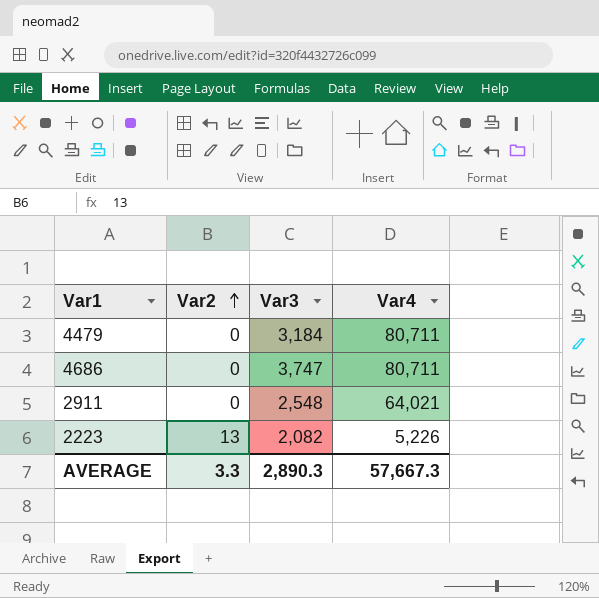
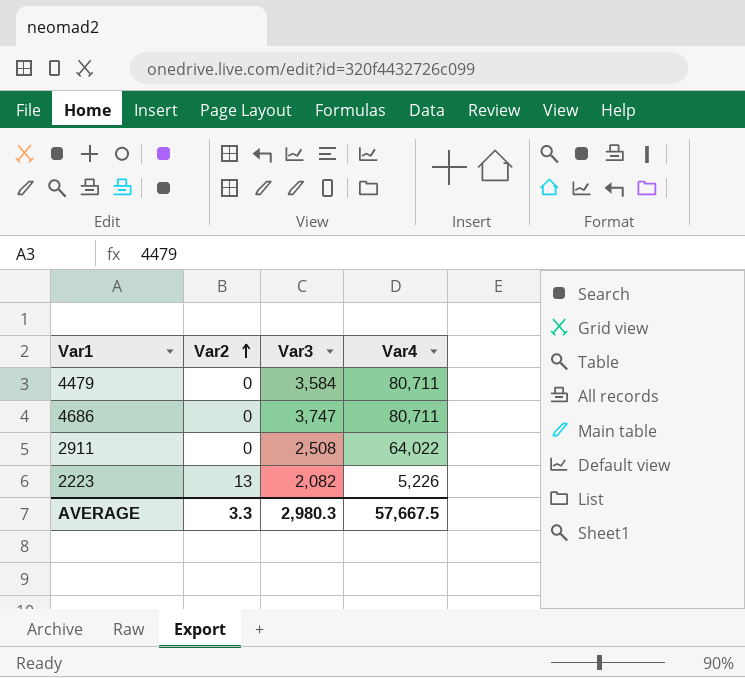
4479 | Var3: 3,184 -> 3,584
2911 | Var3: 2,548 -> 2,508
2911 | Var4: 64,021 -> 64,022
AVERAGE | Var3: 2,890.3 -> 2,980.3
AVERAGE | Var4: 57,667.3 -> 57,667.5

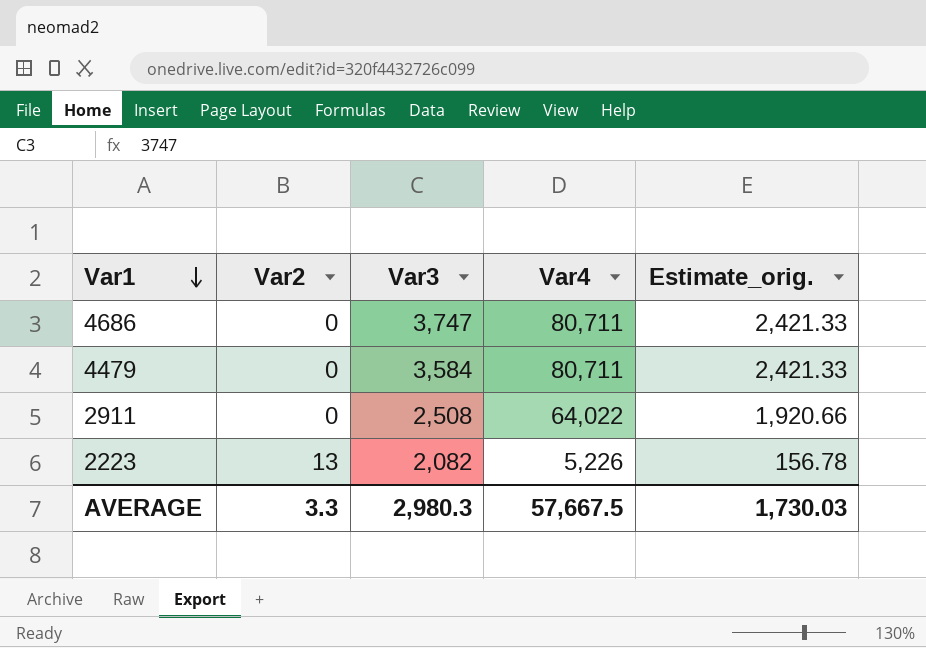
row order: Var2 ascending -> Var1 descending
column Estimate_orig. | formula: none -> [Var4] * 0.03

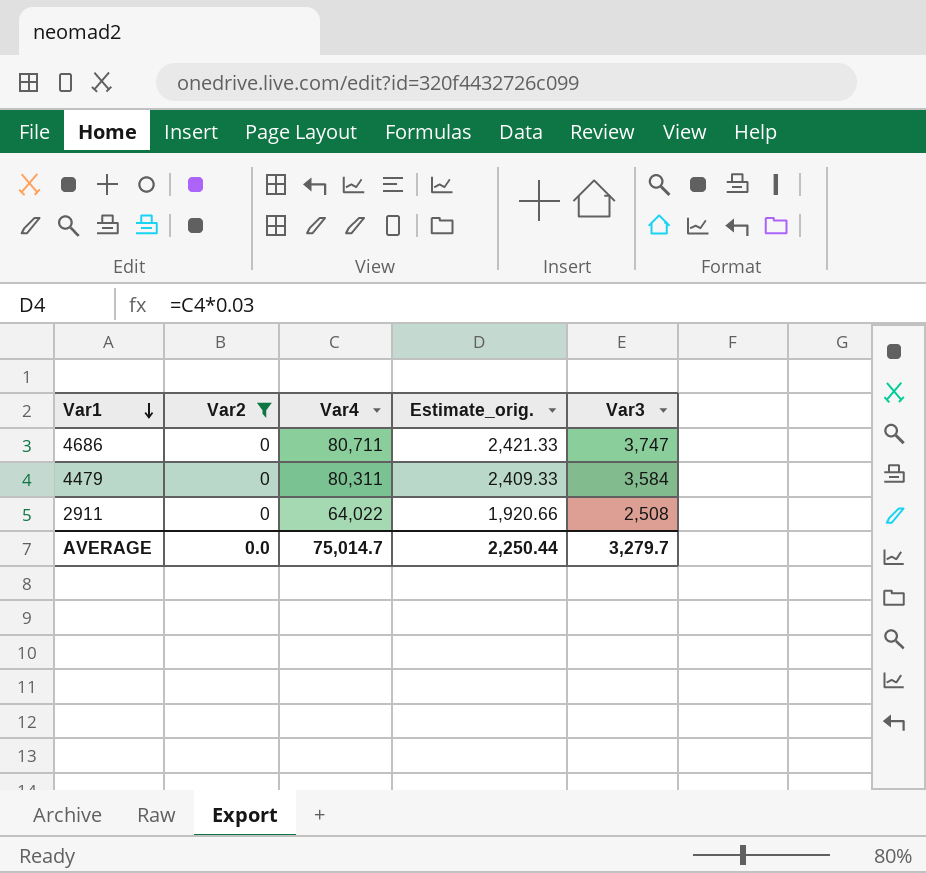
filter: none -> Var2 = 0
column Var3 | position: 3 -> 5
4479 | Var4: 80,711 -> 80,311
4479 | Estimate_orig.: 2,421.33 -> 2,409.33
AVERAGE | Var2: 3.3 -> 0.0
AVERAGE | Var4: 57,667.5 -> 75,014.7
AVERAGE | Estimate_orig.: 1,730.03 -> 2,250.44
AVERAGE | Var3: 2,980.3 -> 3,279.7

